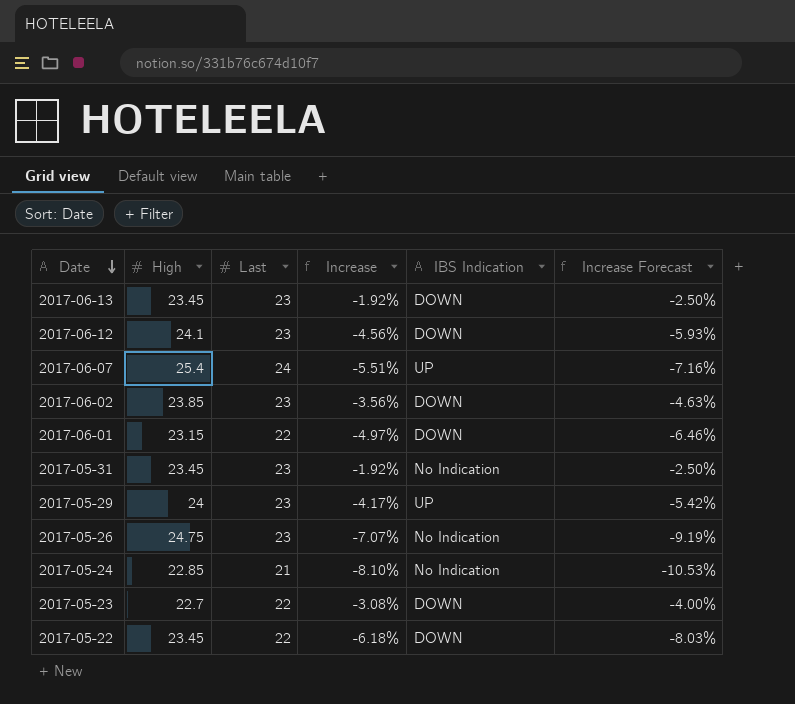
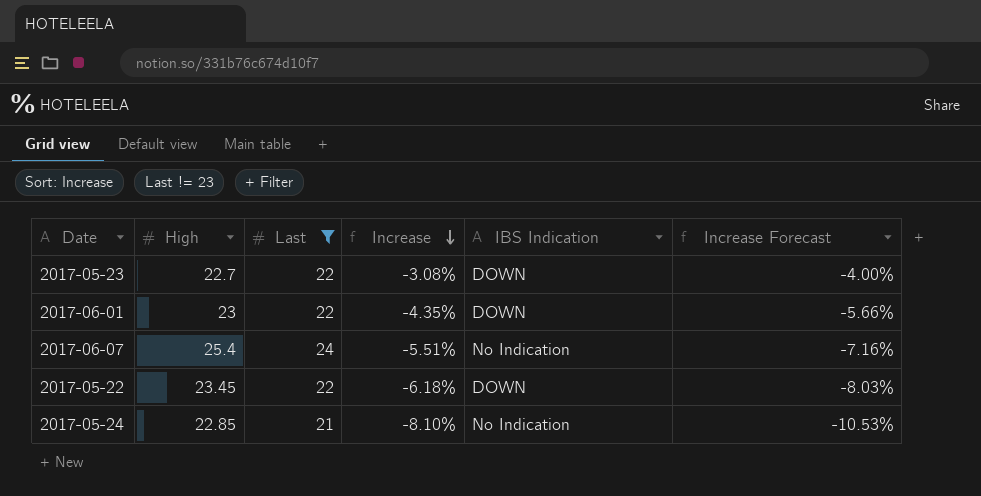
filter: none -> Last != 23
row order: Date descending -> Increase descending
2017-06-01 | High: 23.15 -> 23
2017-06-01 | Increase: -4.97% -> -4.35%
2017-06-01 | Increase Forecast: -6.46% -> -5.66%
2017-06-07 | IBS Indication: UP -> No Indication

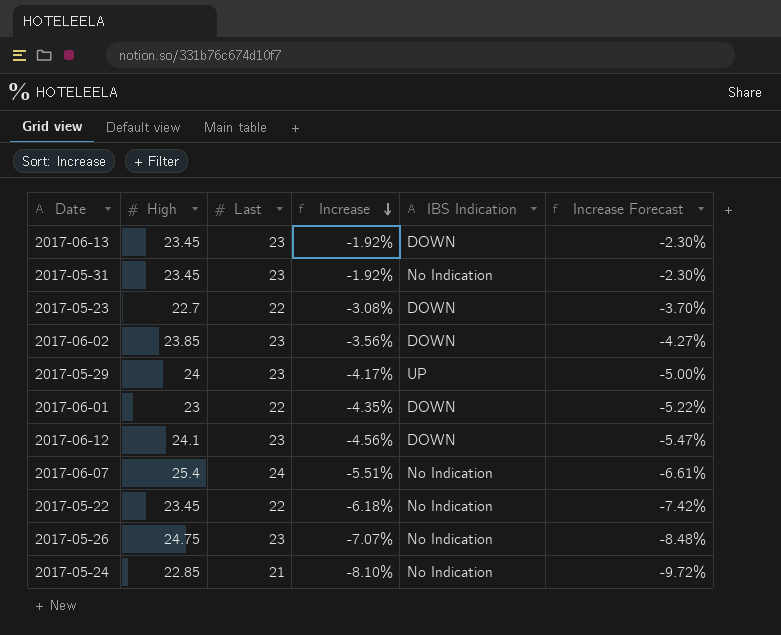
filter: Last != 23 -> none
column Increase Forecast | formula: [Increase] * 1.3 -> [Increase] * 1.2
2017-05-22 | IBS Indication: DOWN -> No Indication

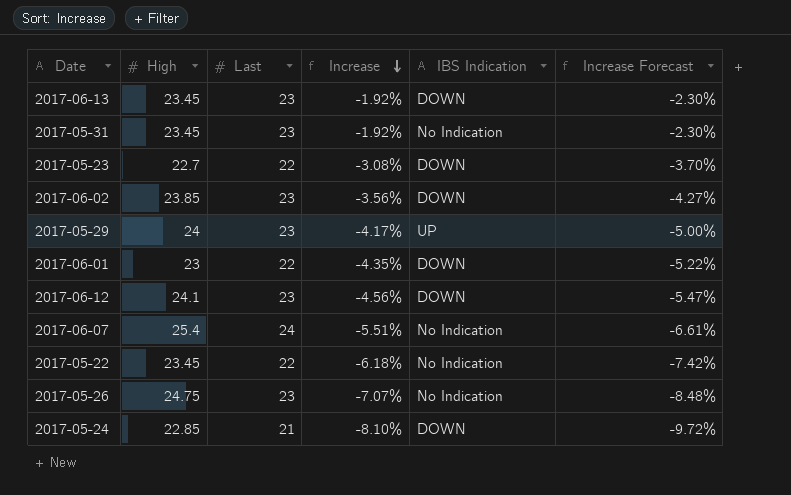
2017-05-24 | IBS Indication: No Indication -> DOWN

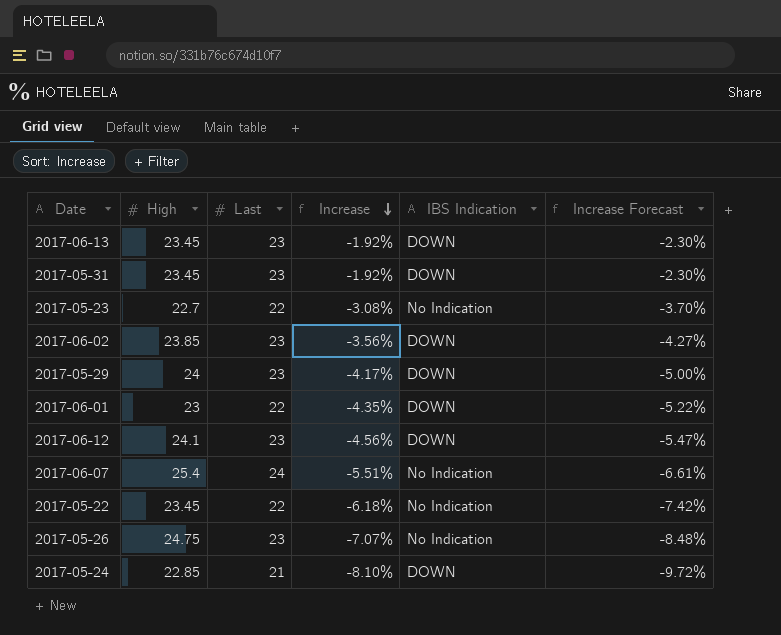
2017-05-31 | IBS Indication: No Indication -> DOWN
2017-05-23 | IBS Indication: DOWN -> No Indication
2017-05-29 | IBS Indication: UP -> DOWN

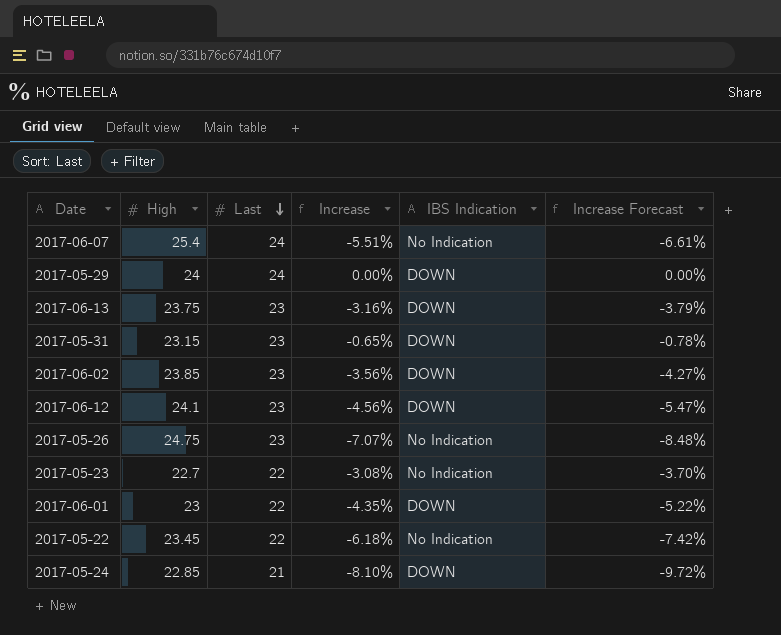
row order: Increase descending -> Last descending
2017-05-29 | Last: 23 -> 24
2017-05-29 | Increase: -4.17% -> 0.00%
2017-05-29 | Increase Forecast: -5.00% -> 0.00%
2017-06-13 | High: 23.45 -> 23.75
2017-06-13 | Increase: -1.92% -> -3.16%
2017-06-13 | Increase Forecast: -2.30% -> -3.79%
2017-05-31 | High: 23.45 -> 23.15
2017-05-31 | Increase: -1.92% -> -0.65%
2017-05-31 | Increase Forecast: -2.30% -> -0.78%

